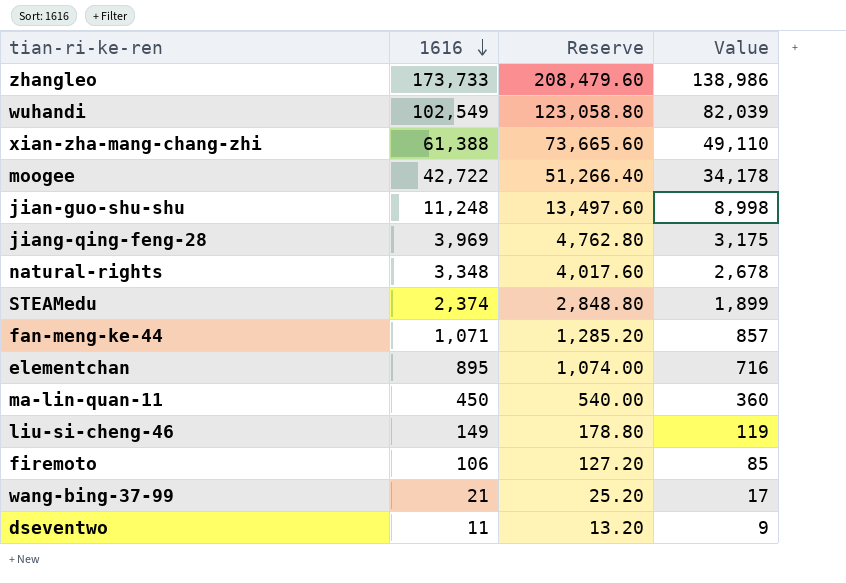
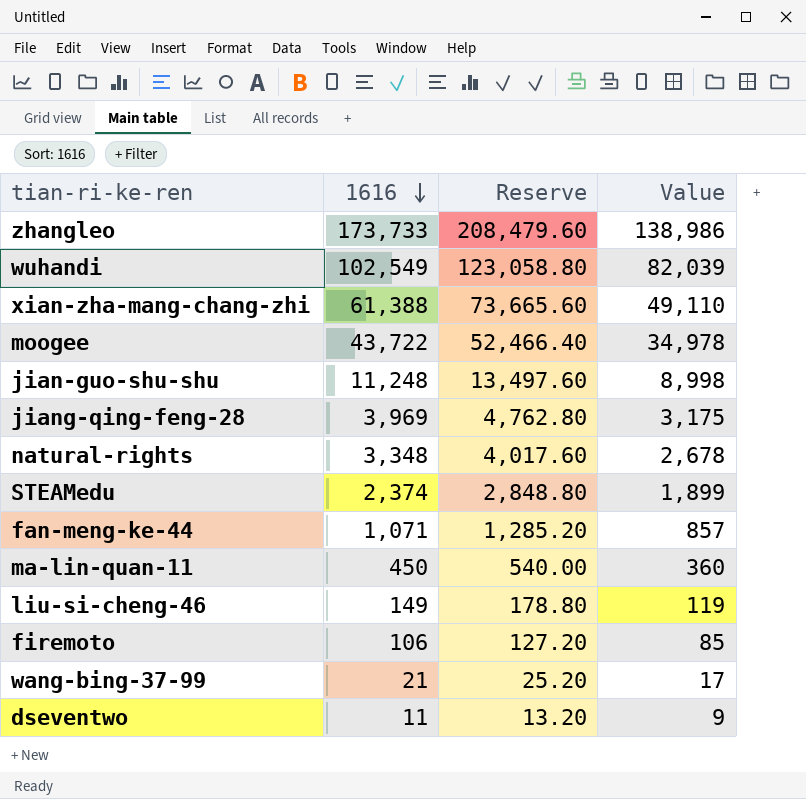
row elementchan: 895 | 1,074.00 | 716 -> none
moogee | 1616: 42,722 -> 43,722
moogee | Reserve: 51,266.40 -> 52,466.40
moogee | Value: 34,178 -> 34,978

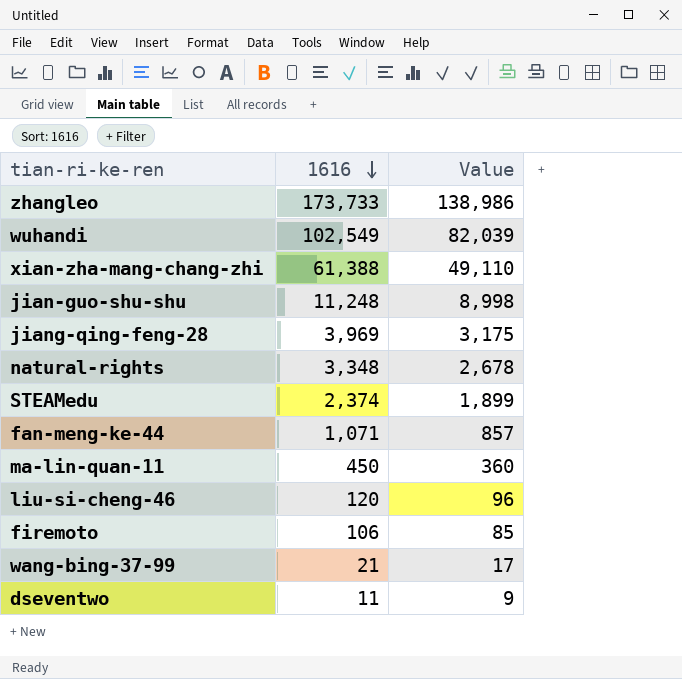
column Reserve | formula: [1616] * 1.2 -> none
row moogee: 43,722 | 52,466.40 | 34,978 -> none
liu-si-cheng-46 | 1616: 149 -> 120
liu-si-cheng-46 | Value: 119 -> 96

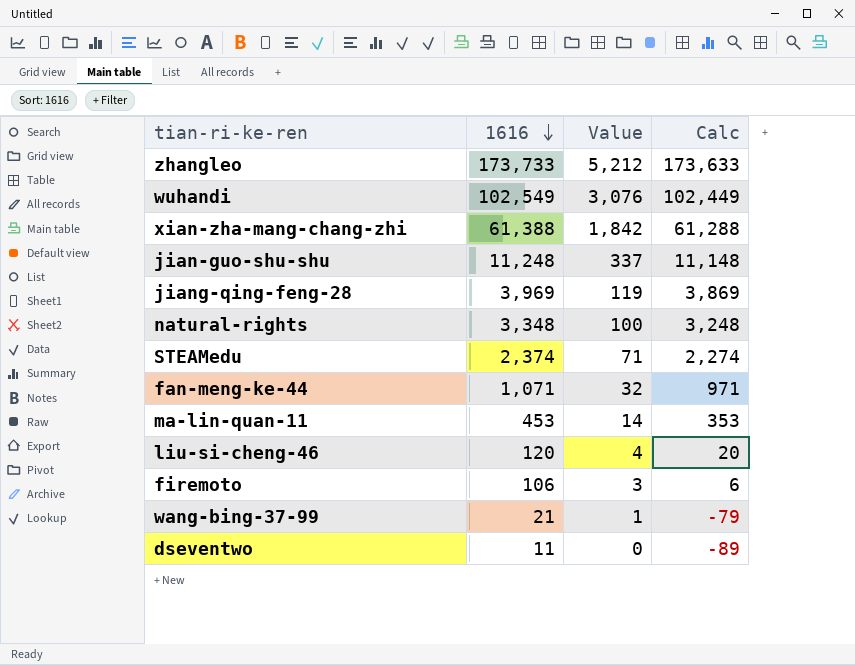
column Value | formula: [1616] * 0.8 -> [1616] * 0.03
column Calc | formula: none -> [1616] - 100
ma-lin-quan-11 | 1616: 450 -> 453

